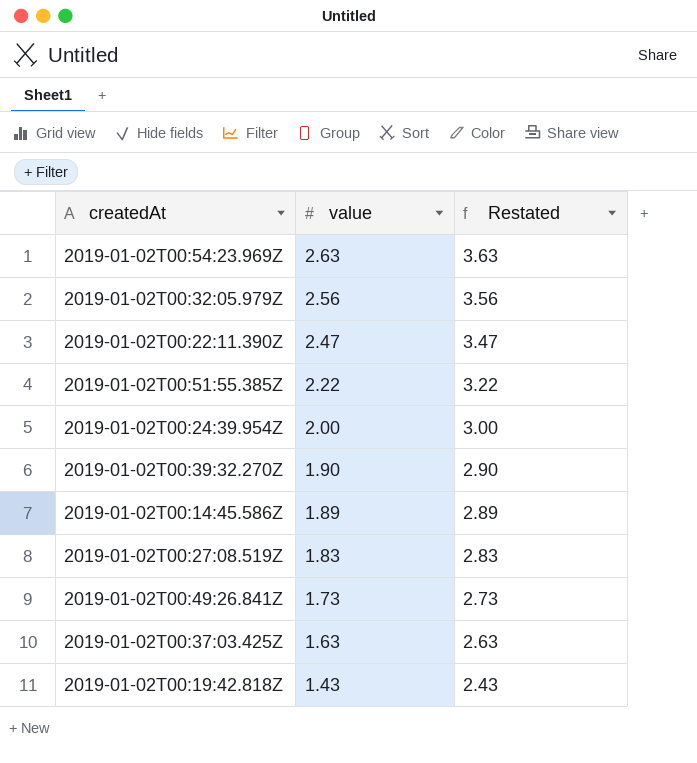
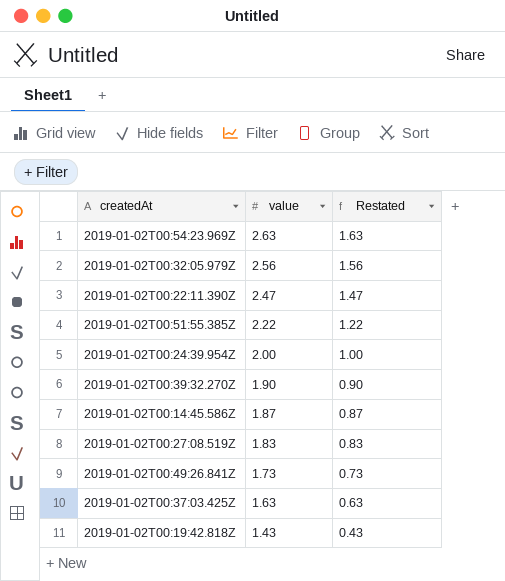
column Restated | formula: [value] + 1 -> [value] - 1
2019-01-02T00:14:45.586Z | value: 1.89 -> 1.87

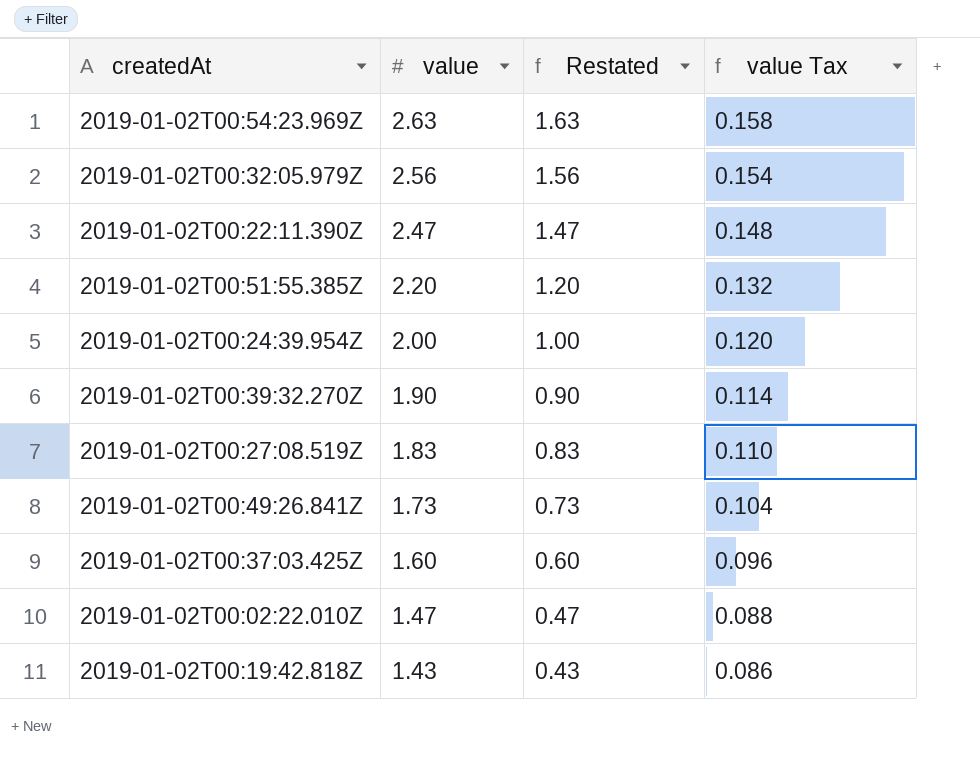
column value Tax | formula: none -> [value] * 0.06
row 2019-01-02T00:14:45.586Z: 1.87 | 0.87 -> none
2019-01-02T00:51:55.385Z | value: 2.22 -> 2.20
2019-01-02T00:51:55.385Z | Restated: 1.22 -> 1.20
2019-01-02T00:37:03.425Z | value: 1.63 -> 1.60
2019-01-02T00:37:03.425Z | Restated: 0.63 -> 0.60
row 2019-01-02T00:02:22.010Z: none -> 1.47 | 0.47 | 0.088

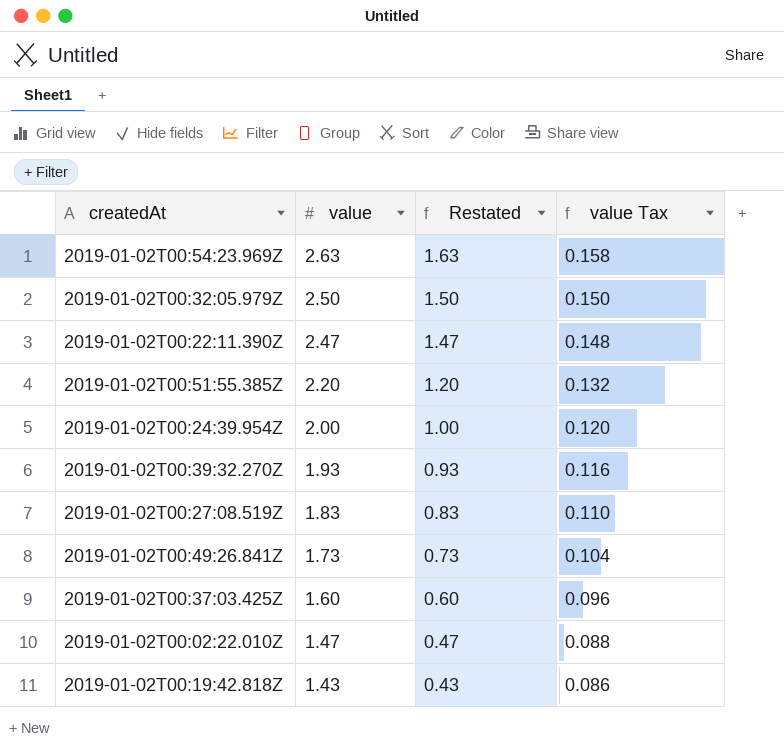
2019-01-02T00:32:05.979Z | value: 2.56 -> 2.50
2019-01-02T00:32:05.979Z | Restated: 1.56 -> 1.50
2019-01-02T00:32:05.979Z | value Tax: 0.154 -> 0.150
2019-01-02T00:39:32.270Z | value: 1.90 -> 1.93
2019-01-02T00:39:32.270Z | Restated: 0.90 -> 0.93
2019-01-02T00:39:32.270Z | value Tax: 0.114 -> 0.116

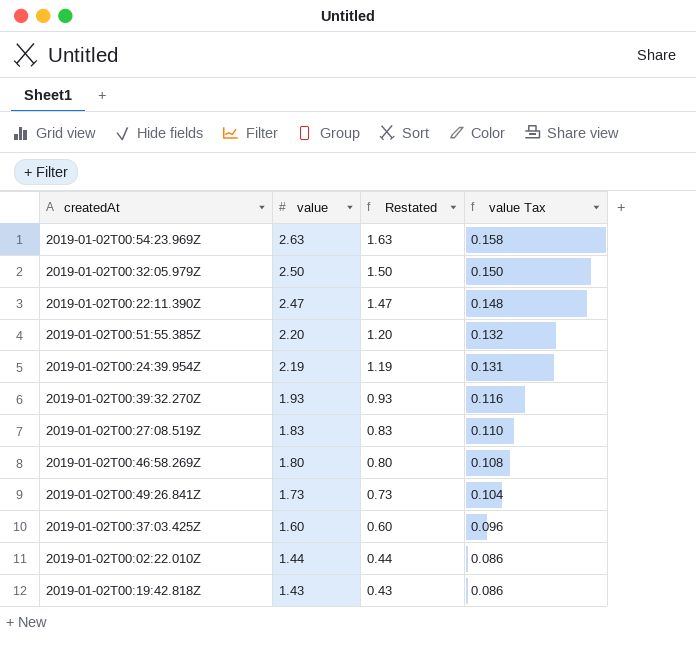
2019-01-02T00:24:39.954Z | value: 2.00 -> 2.19
2019-01-02T00:24:39.954Z | Restated: 1.00 -> 1.19
2019-01-02T00:24:39.954Z | value Tax: 0.120 -> 0.131
row 2019-01-02T00:46:58.269Z: none -> 1.80 | 0.80 | 0.108
2019-01-02T00:02:22.010Z | value: 1.47 -> 1.44
2019-01-02T00:02:22.010Z | Restated: 0.47 -> 0.44
2019-01-02T00:02:22.010Z | value Tax: 0.088 -> 0.086

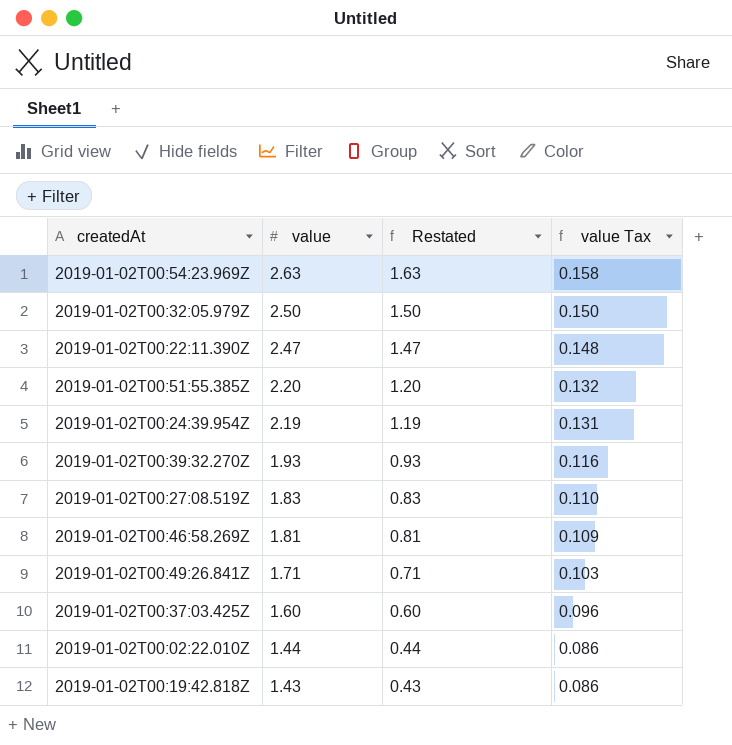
2019-01-02T00:46:58.269Z | value: 1.80 -> 1.81
2019-01-02T00:46:58.269Z | Restated: 0.80 -> 0.81
2019-01-02T00:46:58.269Z | value Tax: 0.108 -> 0.109
2019-01-02T00:49:26.841Z | value: 1.73 -> 1.71
2019-01-02T00:49:26.841Z | Restated: 0.73 -> 0.71
2019-01-02T00:49:26.841Z | value Tax: 0.104 -> 0.103

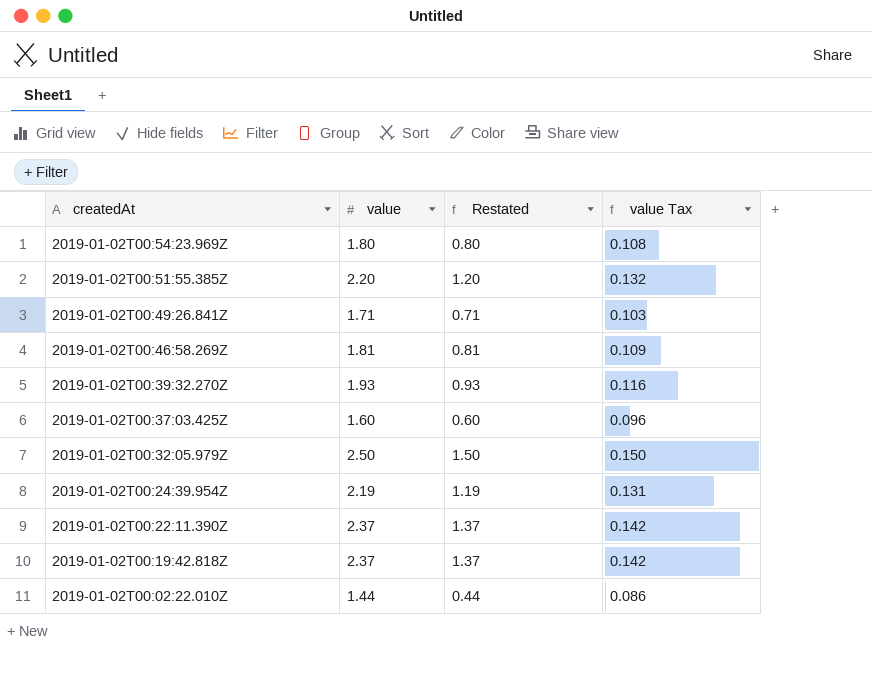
row order: value descending -> createdAt descending
row 2019-01-02T00:27:08.519Z: 1.83 | 0.83 | 0.110 -> none
2019-01-02T00:54:23.969Z | value: 2.63 -> 1.80
2019-01-02T00:54:23.969Z | Restated: 1.63 -> 0.80
2019-01-02T00:54:23.969Z | value Tax: 0.158 -> 0.108
2019-01-02T00:22:11.390Z | value: 2.47 -> 2.37
2019-01-02T00:22:11.390Z | Restated: 1.47 -> 1.37
2019-01-02T00:22:11.390Z | value Tax: 0.148 -> 0.142
2019-01-02T00:19:42.818Z | value: 1.43 -> 2.37
2019-01-02T00:19:42.818Z | Restated: 0.43 -> 1.37
2019-01-02T00:19:42.818Z | value Tax: 0.086 -> 0.142

